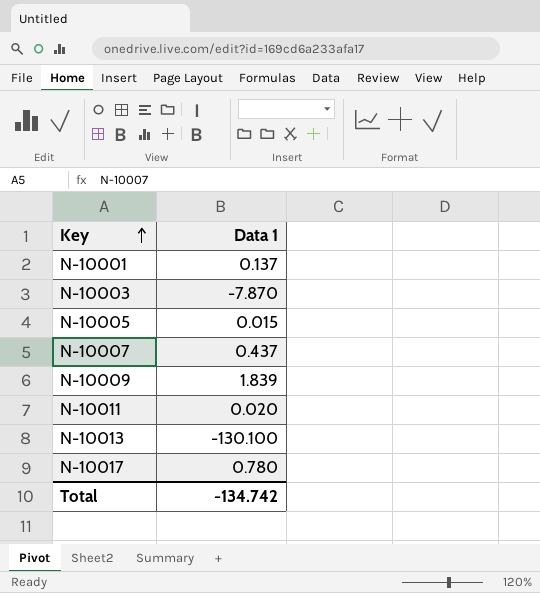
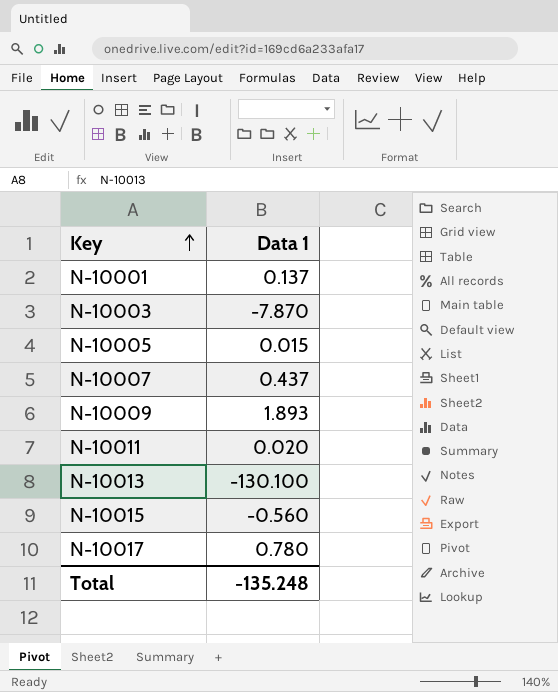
N-10009 | Data 1: 1.839 -> 1.893
row N-10015: none -> -0.560
Total | Data 1: -134.742 -> -135.248

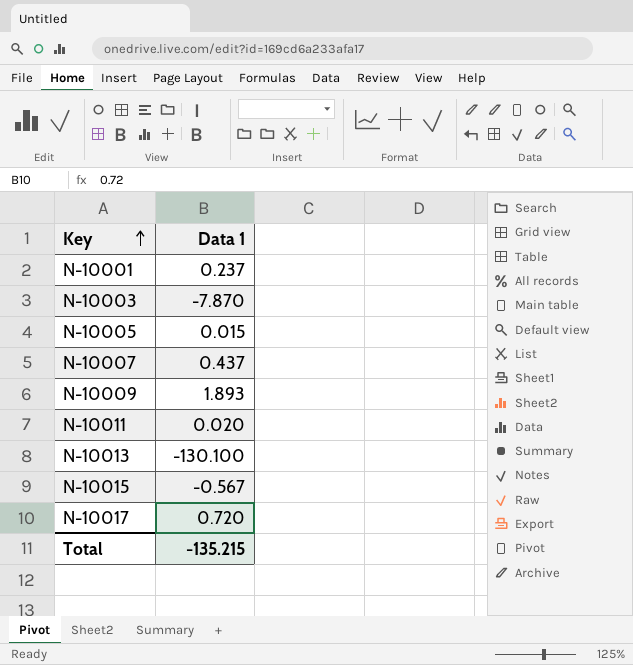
N-10001 | Data 1: 0.137 -> 0.237
N-10015 | Data 1: -0.560 -> -0.567
N-10017 | Data 1: 0.780 -> 0.720
Total | Data 1: -135.248 -> -135.215

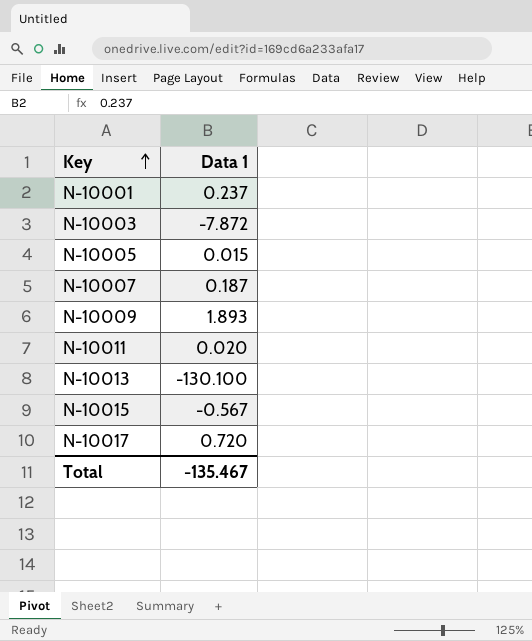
N-10003 | Data 1: -7.870 -> -7.872
N-10007 | Data 1: 0.437 -> 0.187
Total | Data 1: -135.215 -> -135.467

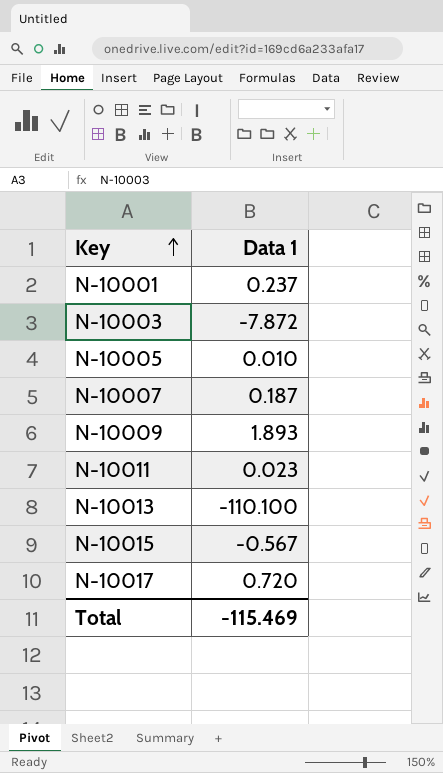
N-10005 | Data 1: 0.015 -> 0.010
N-10011 | Data 1: 0.020 -> 0.023
N-10013 | Data 1: -130.100 -> -110.100
Total | Data 1: -135.467 -> -115.469

